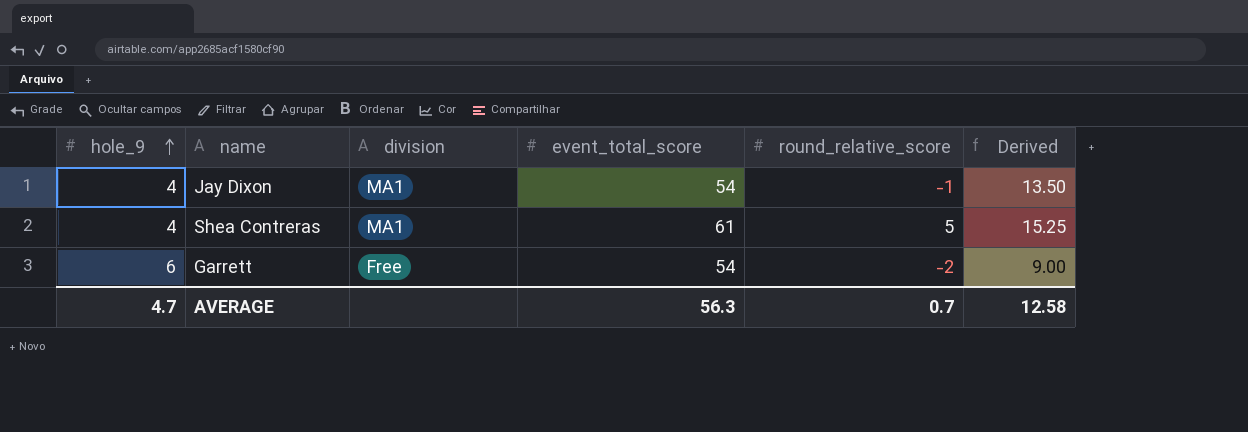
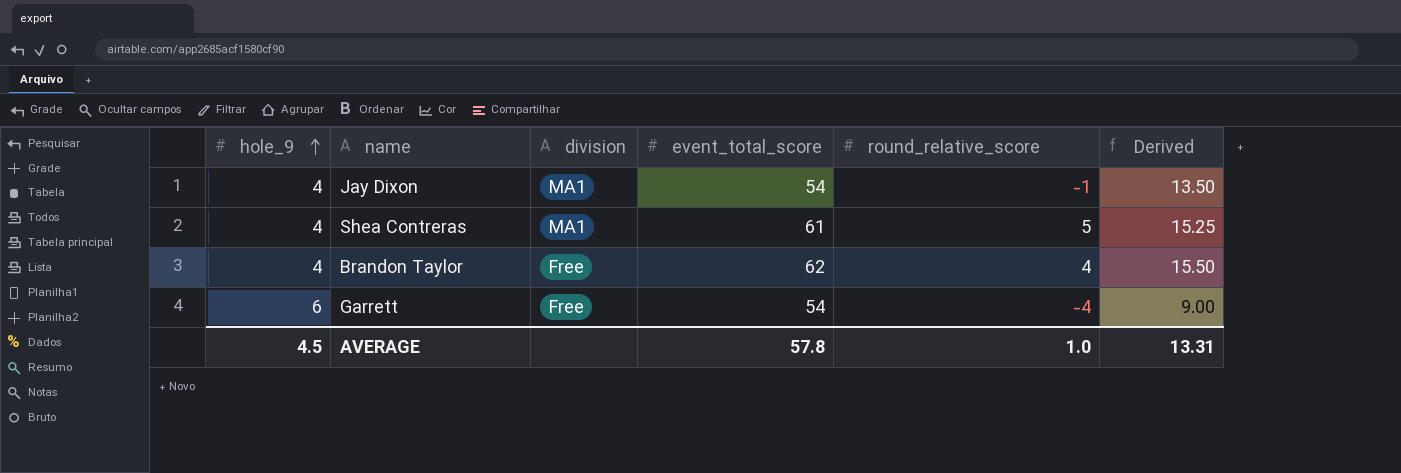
row Brandon Taylor: none -> 4 | Free | 62 | 4 | 15.50
Garrett | round_relative_score: -2 -> -4
AVERAGE | hole_9: 4.7 -> 4.5
AVERAGE | event_total_score: 56.3 -> 57.8
AVERAGE | round_relative_score: 0.7 -> 1.0
AVERAGE | Derived: 12.58 -> 13.31

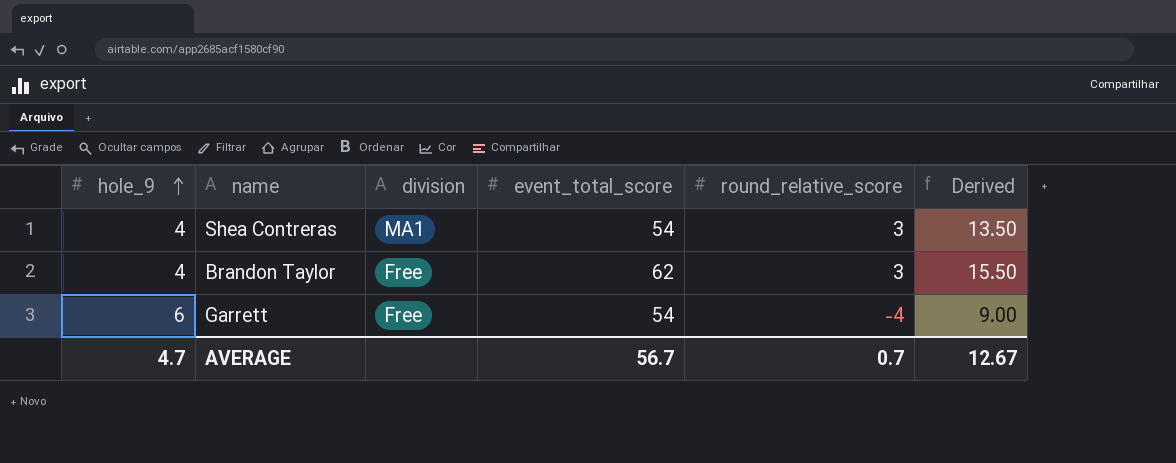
row Jay Dixon: 4 | MA1 | 54 | -1 | 13.50 -> none
Shea Contreras | event_total_score: 61 -> 54
Shea Contreras | round_relative_score: 5 -> 3
Shea Contreras | Derived: 15.25 -> 13.50
Brandon Taylor | round_relative_score: 4 -> 3
AVERAGE | hole_9: 4.5 -> 4.7
AVERAGE | event_total_score: 57.8 -> 56.7
AVERAGE | round_relative_score: 1.0 -> 0.7
AVERAGE | Derived: 13.31 -> 12.67

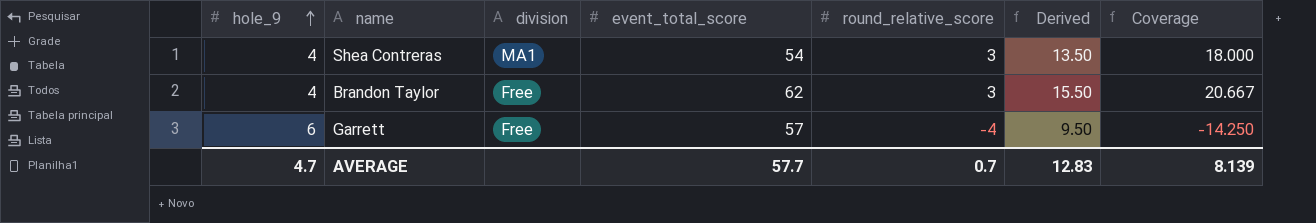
column Coverage | formula: none -> [event_total_score] / [round_relative_score]
Garrett | event_total_score: 54 -> 57
Garrett | Derived: 9.00 -> 9.50
AVERAGE | event_total_score: 56.7 -> 57.7
AVERAGE | Derived: 12.67 -> 12.83

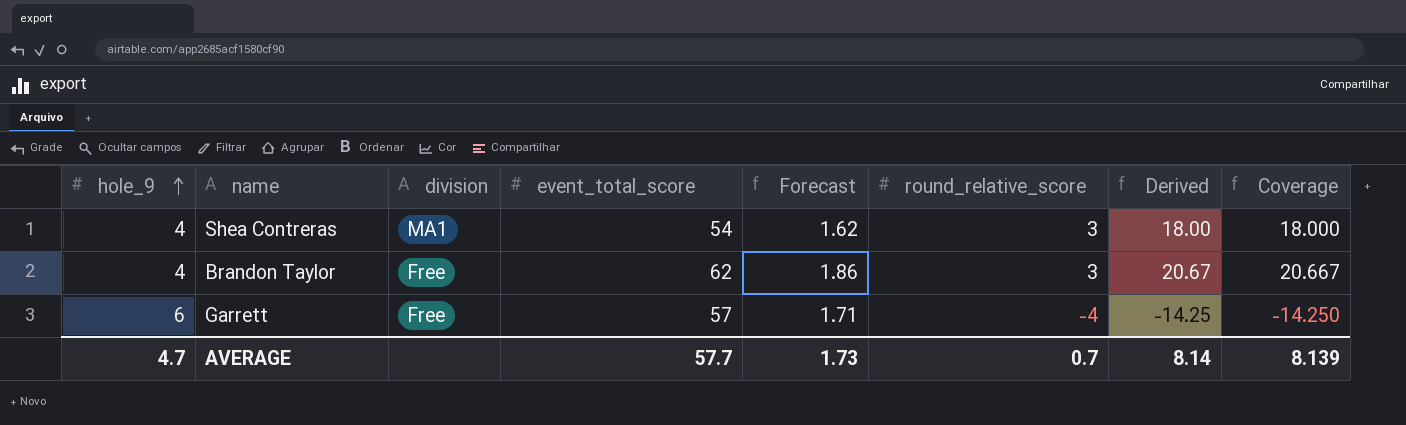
column Forecast | formula: none -> [event_total_score] * 0.03
column Derived | formula: [event_total_score] / [hole_9] -> [event_total_score] / [round_relative_score]
AVERAGE | Derived: 12.83 -> 8.14

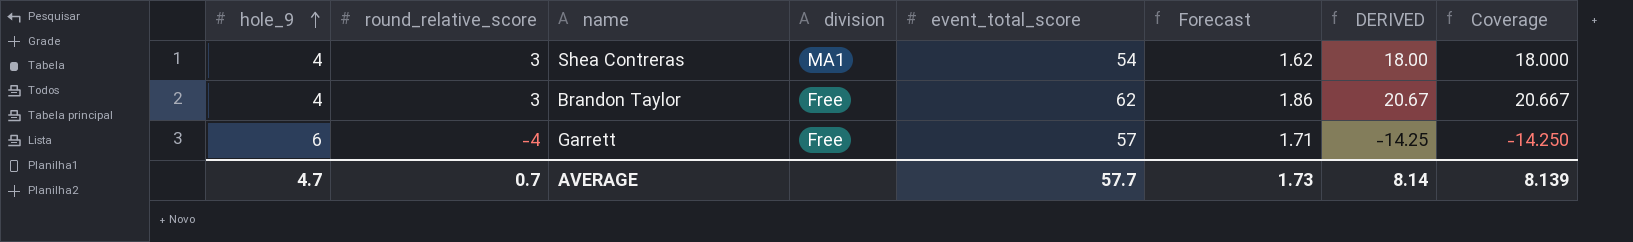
column round_relative_score | position: 6 -> 2
column name: Derived -> DERIVED

